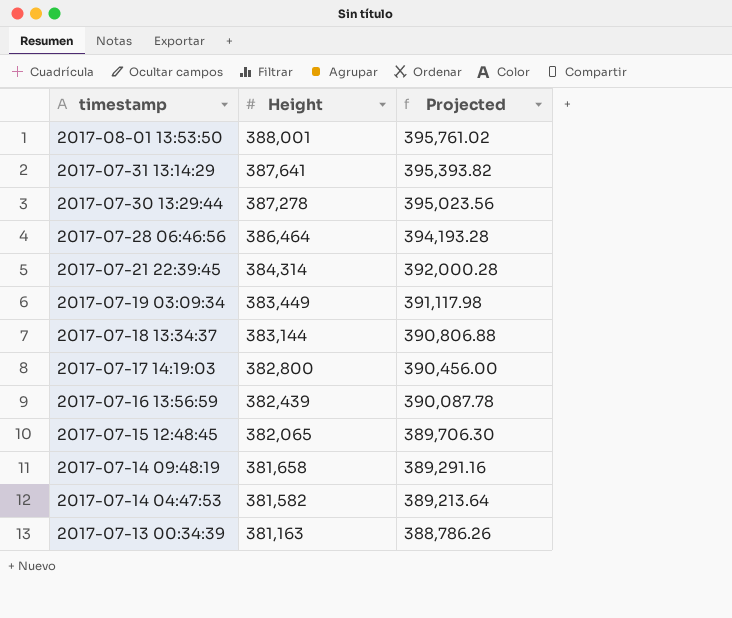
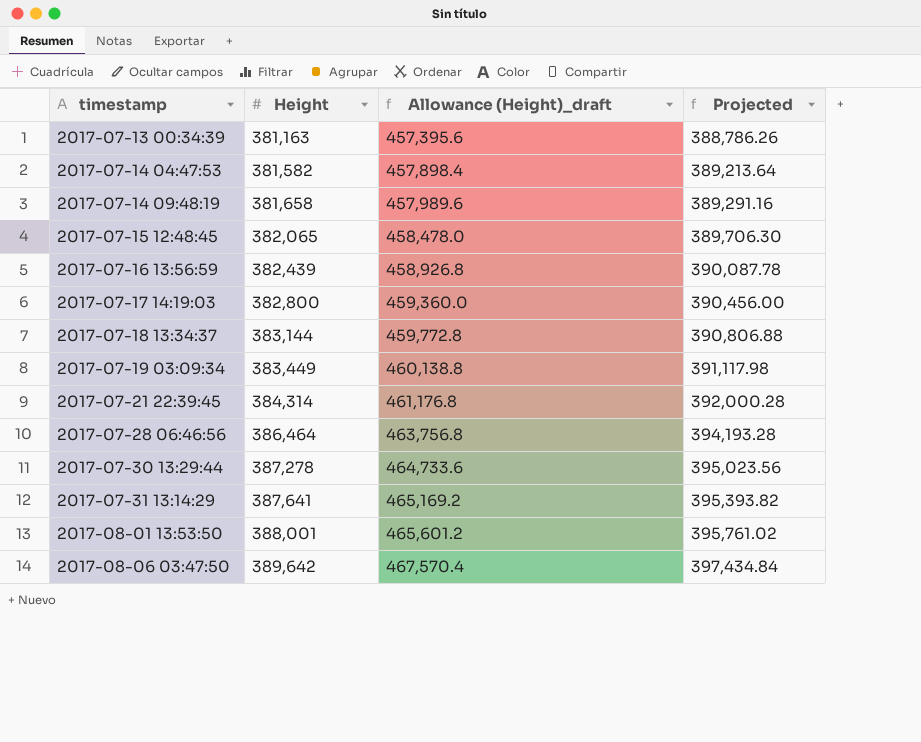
row order: timestamp descending -> timestamp ascending
column Allowance (Height)_draft | formula: none -> [Height] * 1.2
row 2017-08-06 03:47:50: none -> 389,642 | 467,570.4 | 397,434.84

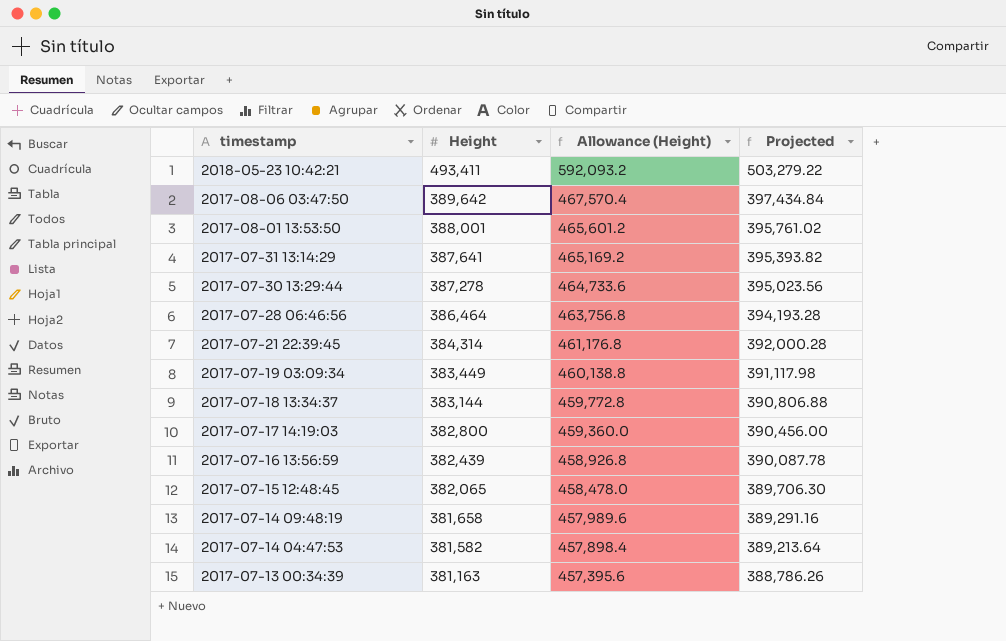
row order: timestamp ascending -> timestamp descending
column name: Allowance (Height)_draft -> Allowance (Height)
row 2018-05-23 10:42:21: none -> 493,411 | 592,093.2 | 503,279.22

